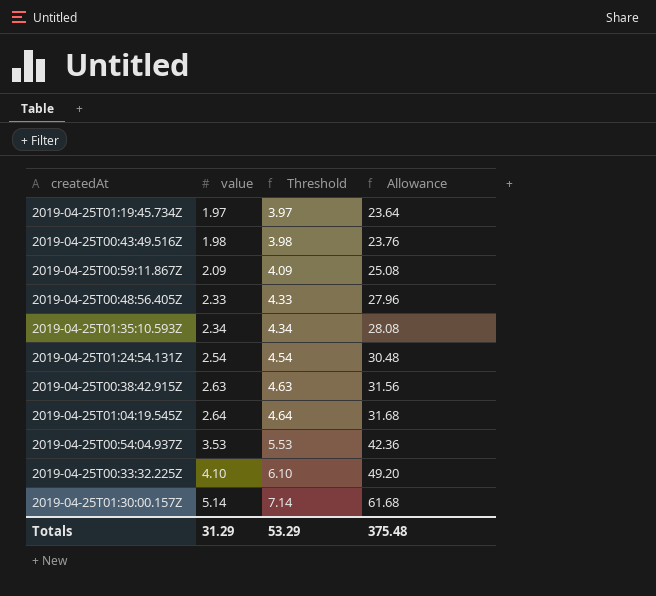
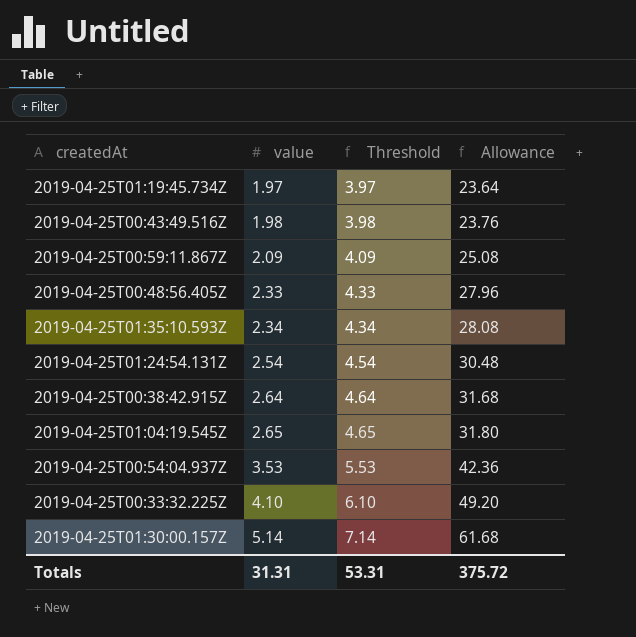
2019-04-25T00:38:42.915Z | value: 2.63 -> 2.64
2019-04-25T00:38:42.915Z | Threshold: 4.63 -> 4.64
2019-04-25T00:38:42.915Z | Allowance: 31.56 -> 31.68
2019-04-25T01:04:19.545Z | value: 2.64 -> 2.65
2019-04-25T01:04:19.545Z | Threshold: 4.64 -> 4.65
2019-04-25T01:04:19.545Z | Allowance: 31.68 -> 31.80
Totals | value: 31.29 -> 31.31
Totals | Threshold: 53.29 -> 53.31
Totals | Allowance: 375.48 -> 375.72

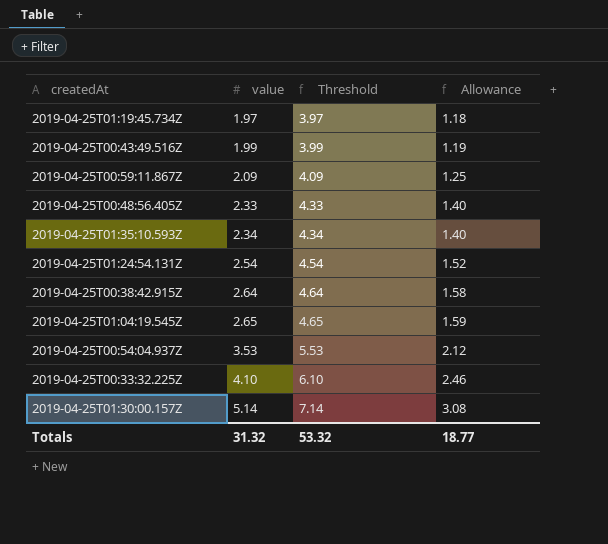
column Allowance | formula: [value] * 12 -> [value] * 0.6
2019-04-25T00:43:49.516Z | value: 1.98 -> 1.99
2019-04-25T00:43:49.516Z | Threshold: 3.98 -> 3.99
Totals | value: 31.31 -> 31.32
Totals | Threshold: 53.31 -> 53.32
Totals | Allowance: 375.72 -> 18.77

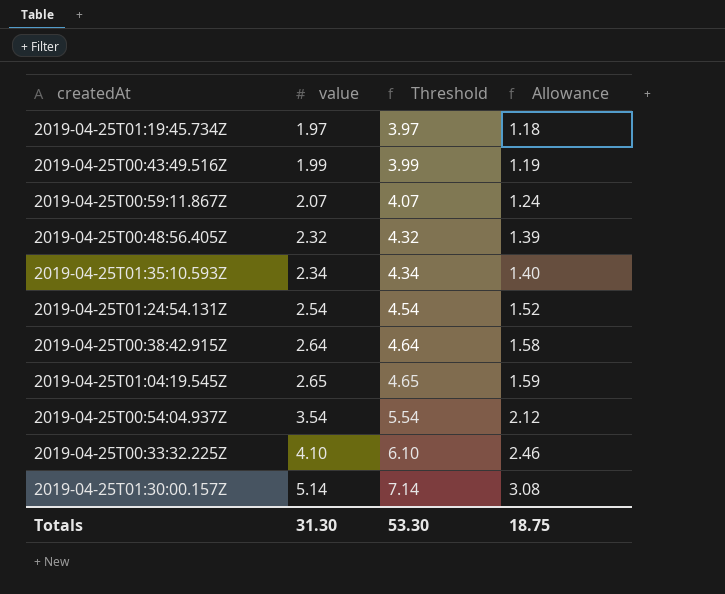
2019-04-25T00:59:11.867Z | value: 2.09 -> 2.07
2019-04-25T00:59:11.867Z | Threshold: 4.09 -> 4.07
2019-04-25T00:59:11.867Z | Allowance: 1.25 -> 1.24
2019-04-25T00:48:56.405Z | value: 2.33 -> 2.32
2019-04-25T00:48:56.405Z | Threshold: 4.33 -> 4.32
2019-04-25T00:48:56.405Z | Allowance: 1.40 -> 1.39
2019-04-25T00:54:04.937Z | value: 3.53 -> 3.54
2019-04-25T00:54:04.937Z | Threshold: 5.53 -> 5.54
Totals | value: 31.32 -> 31.30
Totals | Threshold: 53.32 -> 53.30
Totals | Allowance: 18.77 -> 18.75

